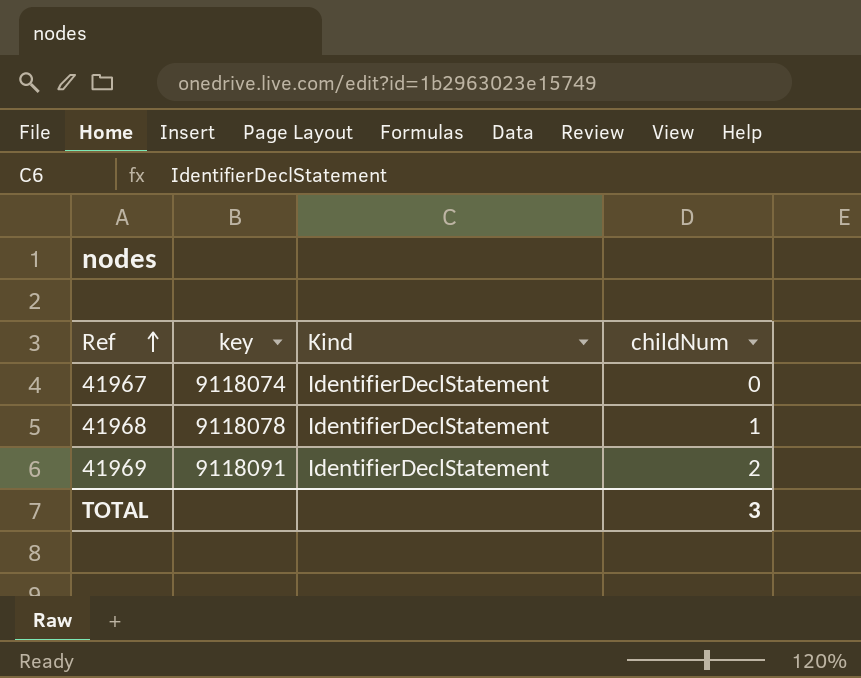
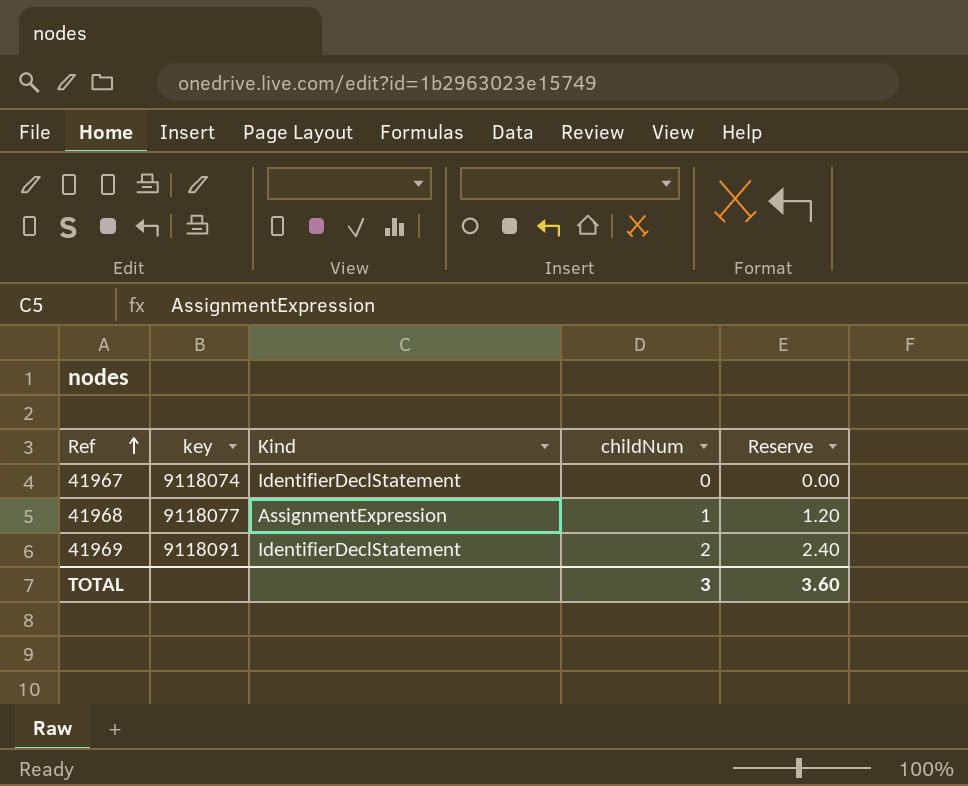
column Reserve | formula: none -> [childNum] * 1.2
41968 | key: 9118078 -> 9118077
41968 | Kind: IdentifierDeclStatement -> AssignmentExpression

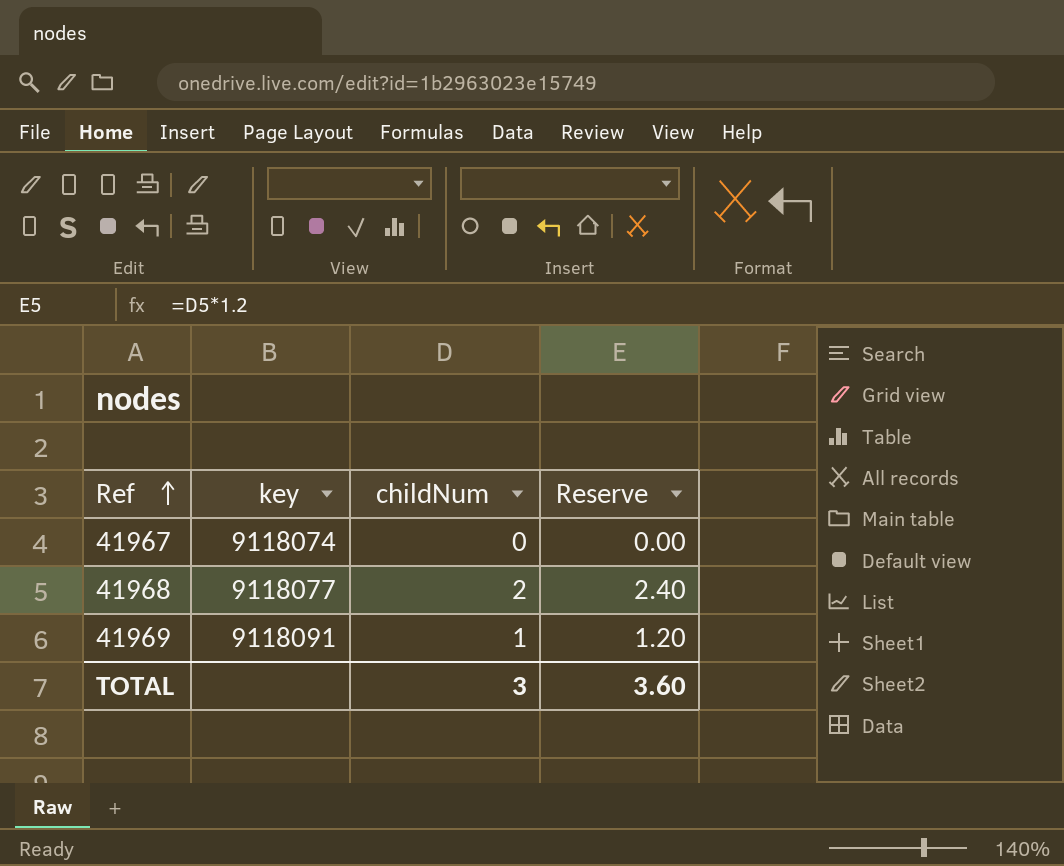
column Kind | position: 3 -> none
41968 | childNum: 1 -> 2
41968 | Reserve: 1.20 -> 2.40
41969 | childNum: 2 -> 1
41969 | Reserve: 2.40 -> 1.20

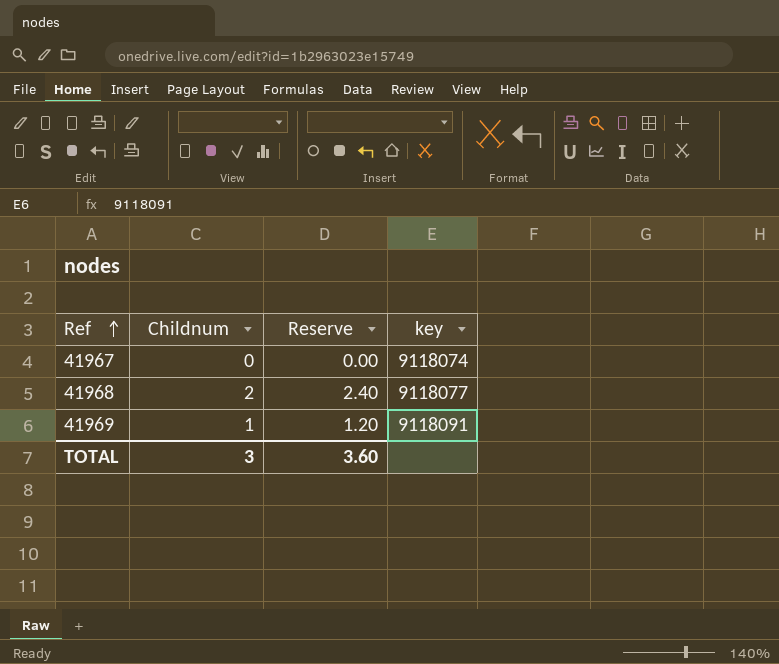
column name: childNum -> Childnum
column key | position: 2 -> 4

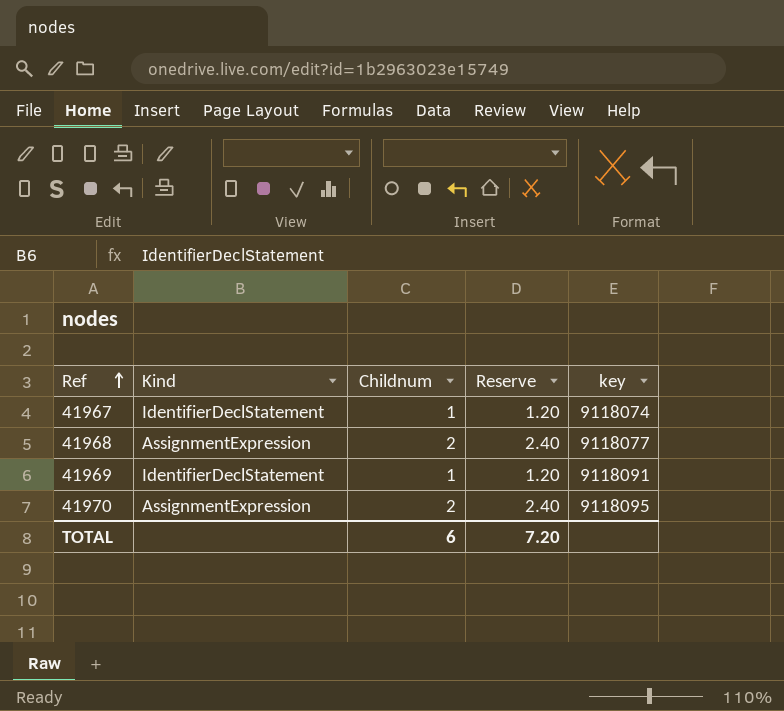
column Kind | position: none -> 2
41967 | Childnum: 0 -> 1
41967 | Reserve: 0.00 -> 1.20
row 41970: none -> AssignmentExpression | 2 | 2.40 | 9118095
TOTAL | Childnum: 3 -> 6
TOTAL | Reserve: 3.60 -> 7.20

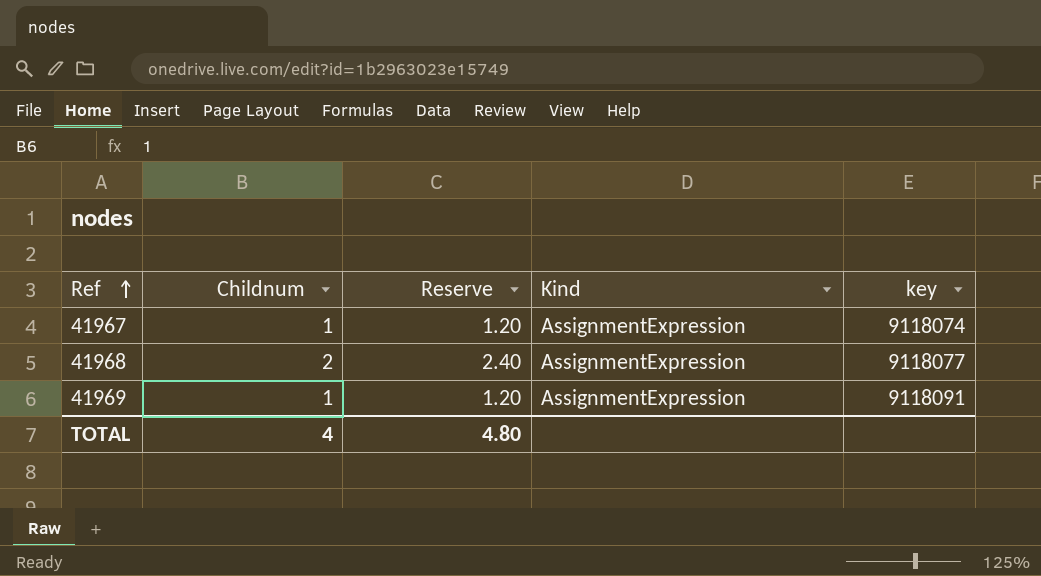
column Kind | position: 2 -> 4
row 41970: AssignmentExpression | 2 | 2.40 | 9118095 -> none
41967 | Kind: IdentifierDeclStatement -> AssignmentExpression
41969 | Kind: IdentifierDeclStatement -> AssignmentExpression
TOTAL | Childnum: 6 -> 4
TOTAL | Reserve: 7.20 -> 4.80

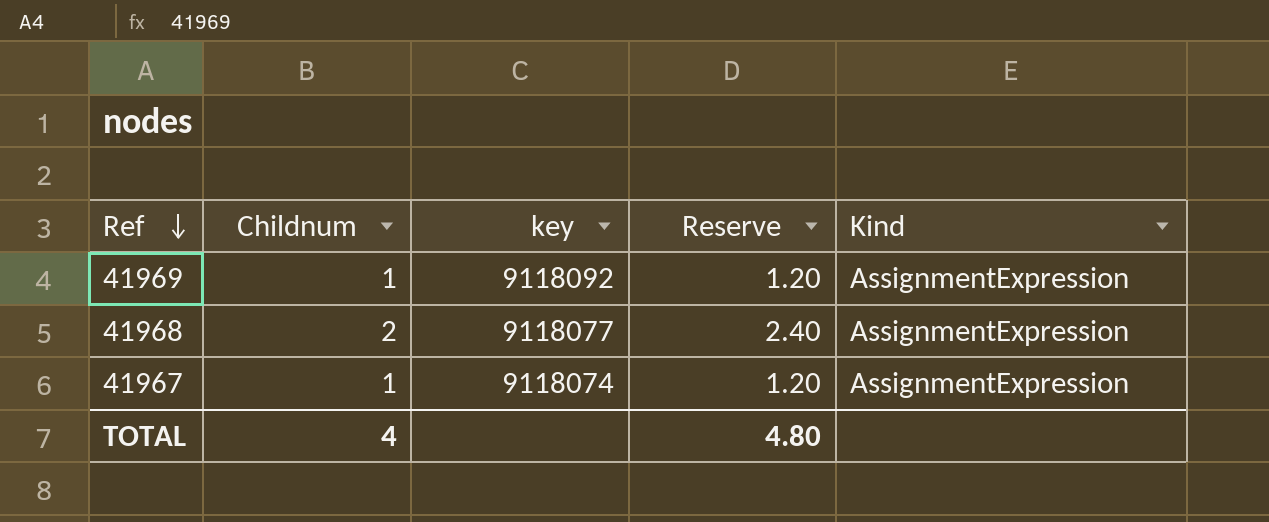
row order: Ref ascending -> Ref descending
column key | position: 5 -> 3
41969 | key: 9118091 -> 9118092

